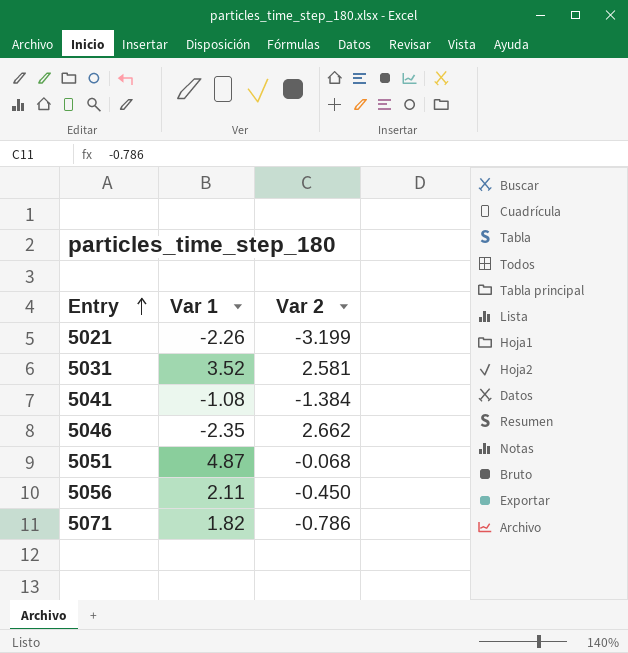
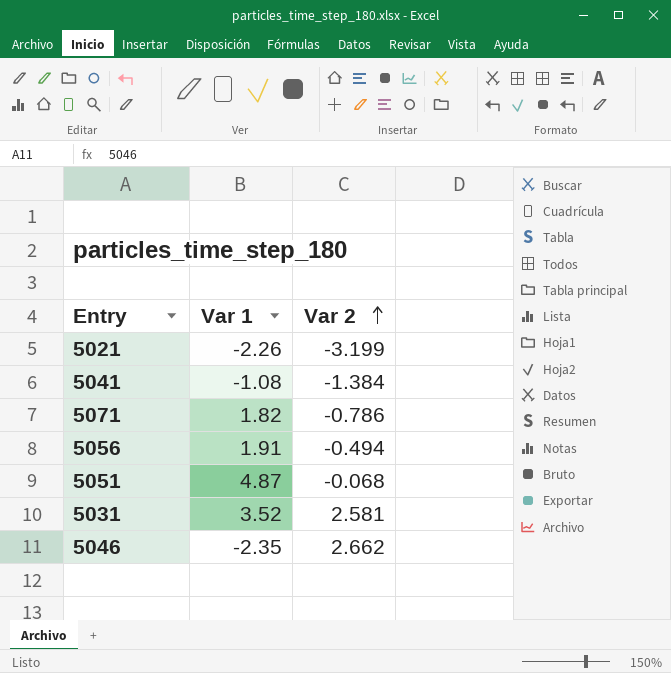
row order: Entry ascending -> Var 2 ascending
5056 | Var 1: 2.11 -> 1.91
5056 | Var 2: -0.450 -> -0.494

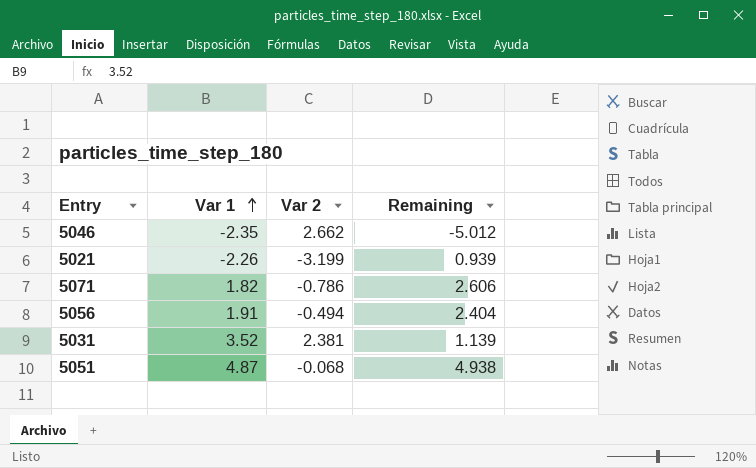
row order: Var 2 ascending -> Var 1 ascending
column Remaining | formula: none -> [Var 1] - [Var 2]
row 5041: -1.08 | -1.384 -> none
5031 | Var 2: 2.581 -> 2.381

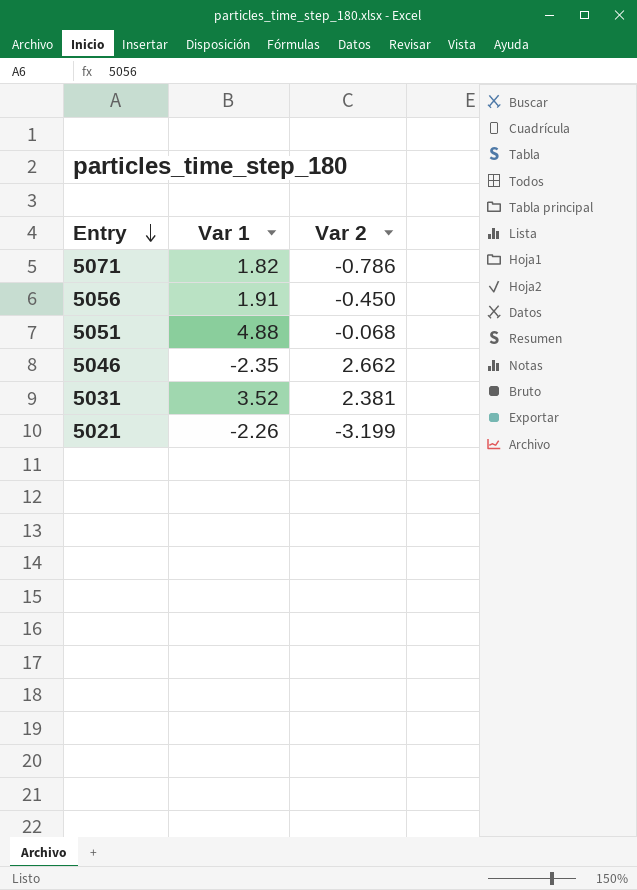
row order: Var 1 ascending -> Entry descending
column Remaining | formula: [Var 1] - [Var 2] -> none
5056 | Var 2: -0.494 -> -0.450
5051 | Var 1: 4.87 -> 4.88

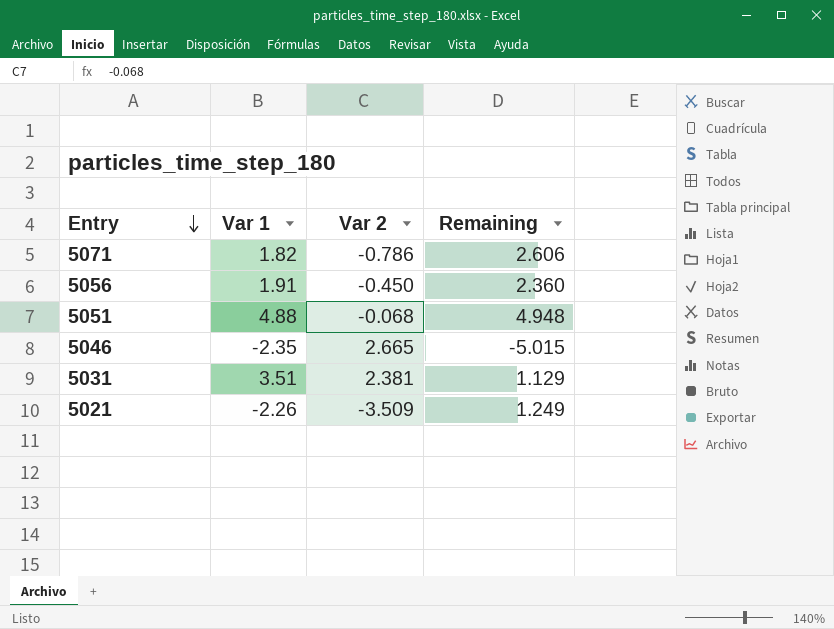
column Remaining | formula: none -> [Var 1] - [Var 2]
5046 | Var 2: 2.662 -> 2.665
5031 | Var 1: 3.52 -> 3.51
5021 | Var 2: -3.199 -> -3.509

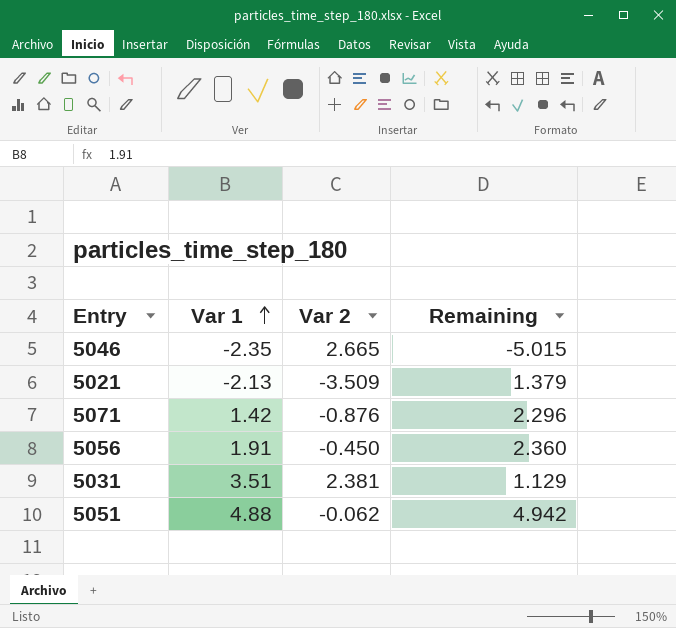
row order: Entry descending -> Var 1 ascending
5021 | Var 1: -2.26 -> -2.13
5021 | Remaining: 1.249 -> 1.379
5071 | Var 1: 1.82 -> 1.42
5071 | Var 2: -0.786 -> -0.876
5071 | Remaining: 2.606 -> 2.296
5051 | Var 2: -0.068 -> -0.062
5051 | Remaining: 4.948 -> 4.942

